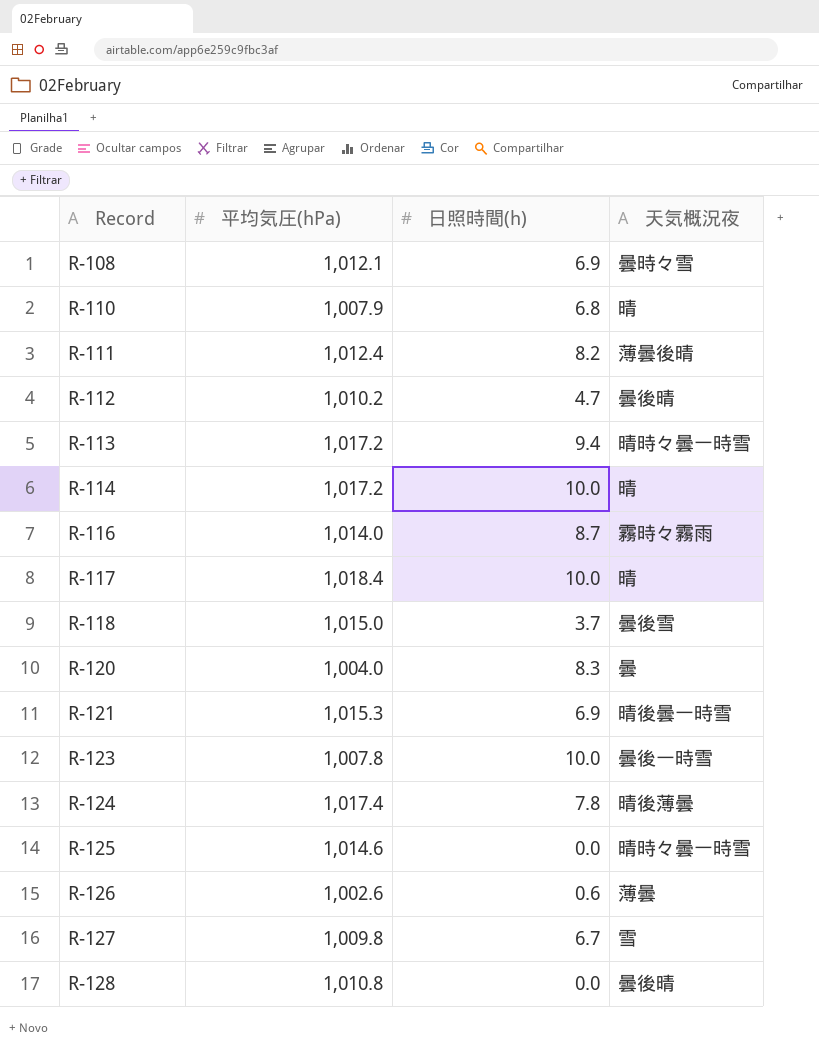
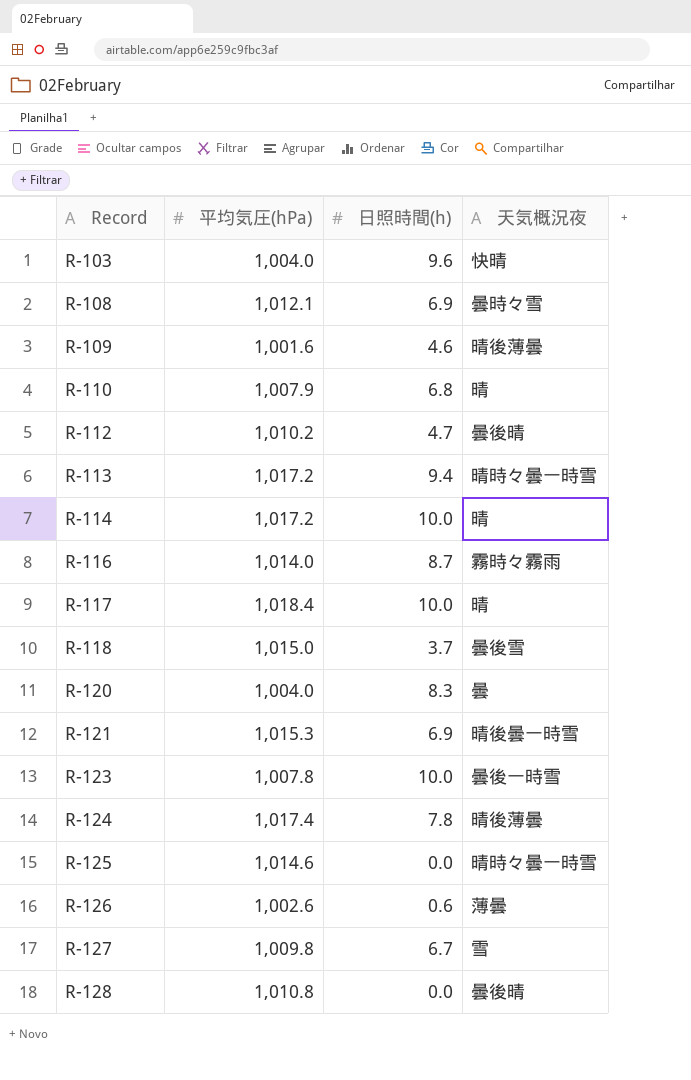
row R-111: 1,012.4 | 8.2 | 薄曇後晴 -> none
row R-103: none -> 1,004.0 | 9.6 | 快晴
row R-109: none -> 1,001.6 | 4.6 | 晴後薄曇

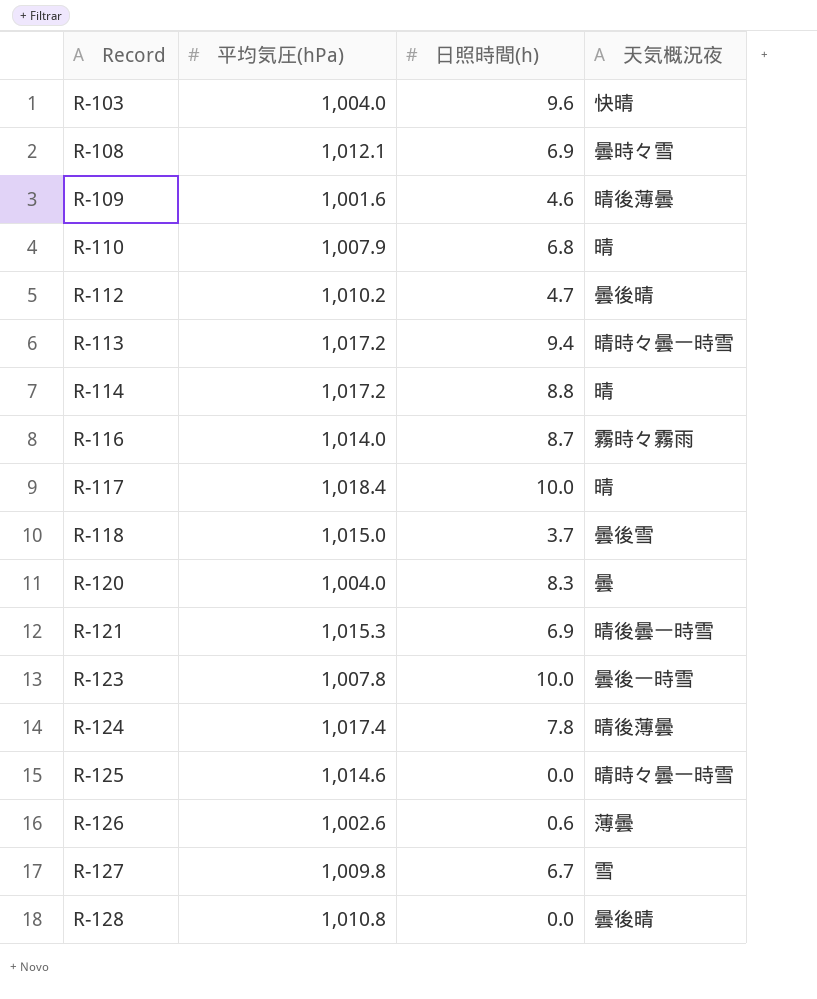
R-114 | 日照時間(h): 10.0 -> 8.8

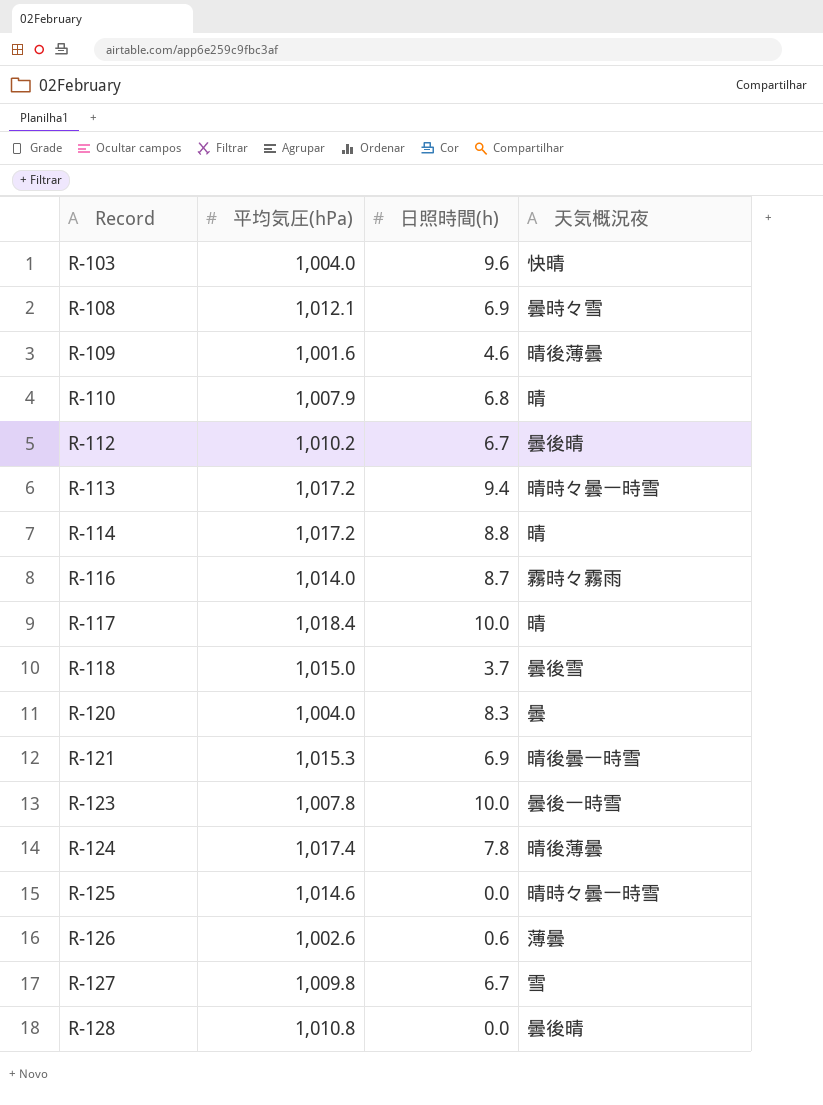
R-112 | 日照時間(h): 4.7 -> 6.7

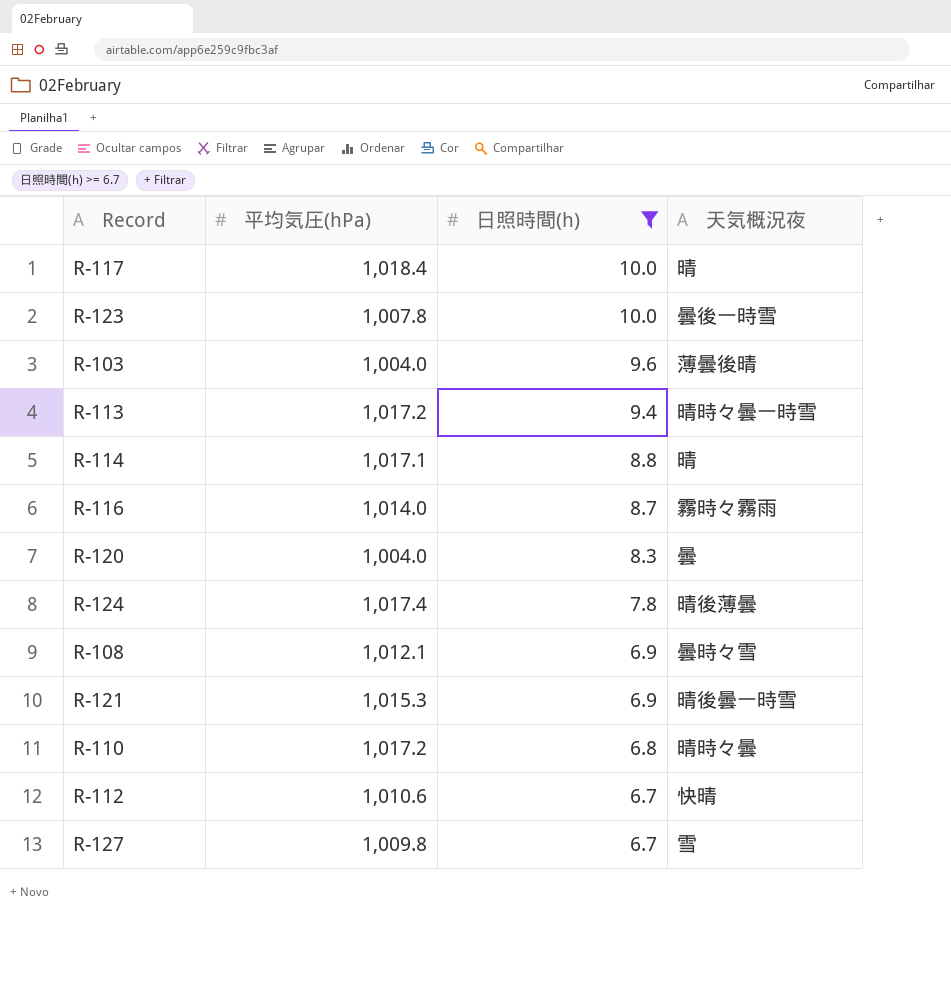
filter: none -> 日照時間(h) >= 6.7
row order: Record ascending -> 日照時間(h) descending
R-103 | 天気概況夜: 快晴 -> 薄曇後晴
R-114 | 平均気圧(hPa): 1,017.2 -> 1,017.1
R-110 | 平均気圧(hPa): 1,007.9 -> 1,017.2
R-110 | 天気概況夜: 晴 -> 晴時々曇
R-112 | 平均気圧(hPa): 1,010.2 -> 1,010.6
R-112 | 天気概況夜: 曇後晴 -> 快晴

